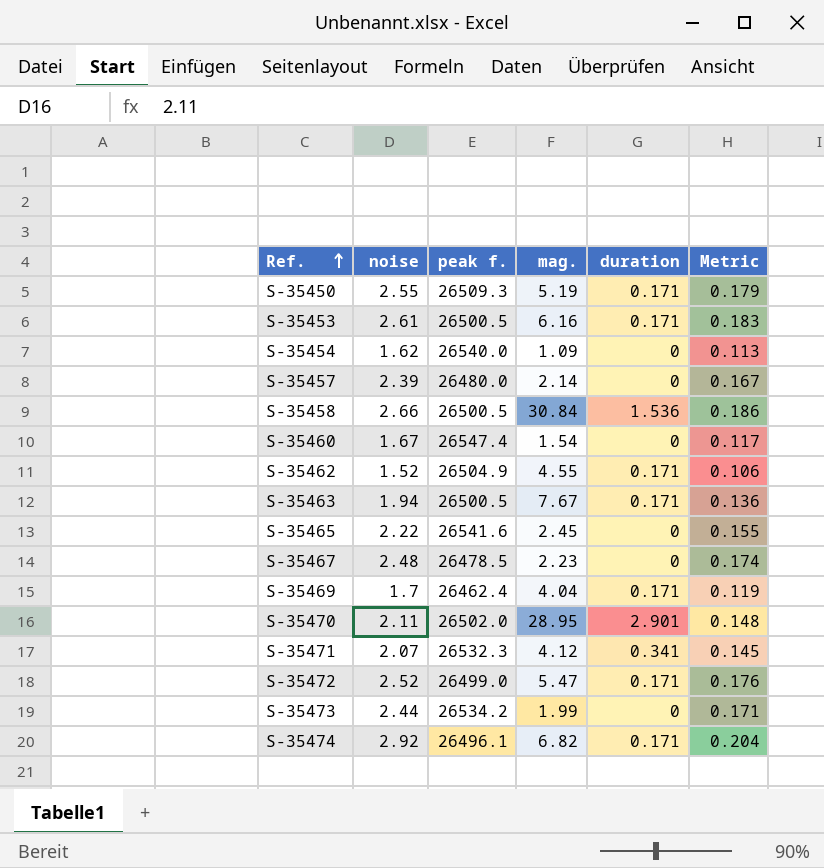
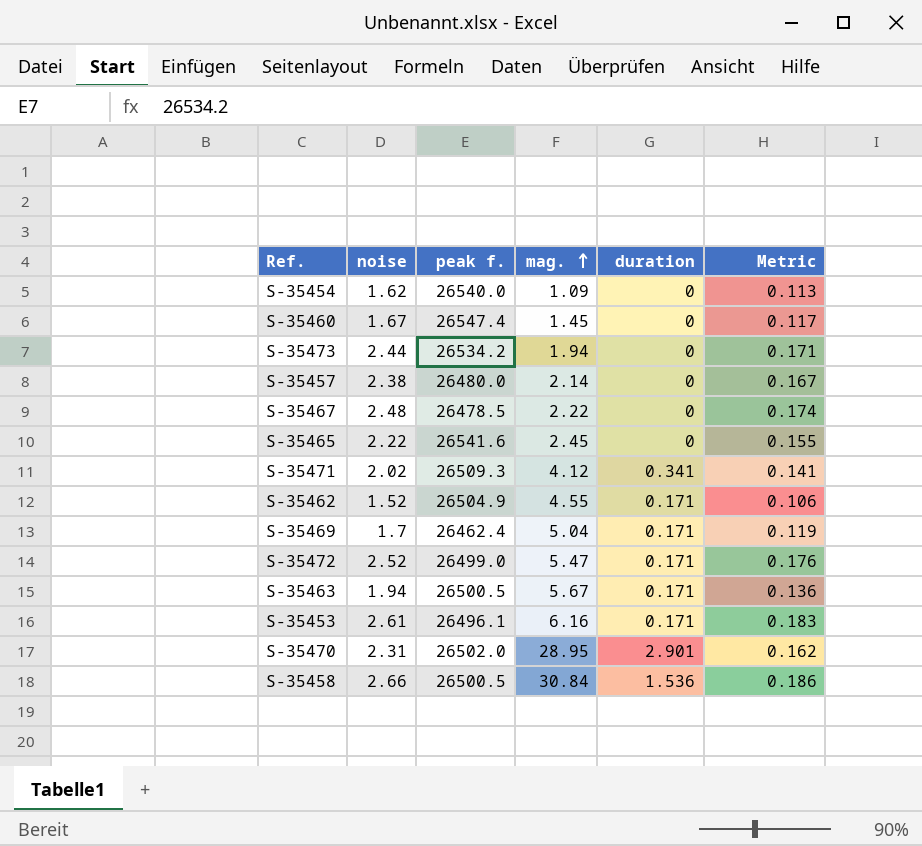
row order: Ref. ascending -> mag. ascending
row S-35450: 2.55 | 26509.3 | 5.19 | 0.171 | 0.179 -> none
row S-35474: 2.92 | 26496.1 | 6.82 | 0.171 | 0.204 -> none
S-35460 | mag.: 1.54 -> 1.45
S-35473 | mag.: 1.99 -> 1.94
S-35457 | noise: 2.39 -> 2.38
S-35467 | mag.: 2.23 -> 2.22
S-35471 | noise: 2.07 -> 2.02
S-35471 | peak f.: 26532.3 -> 26509.3
S-35471 | Metric: 0.145 -> 0.141
S-35469 | mag.: 4.04 -> 5.04
S-35463 | mag.: 7.67 -> 5.67
S-35453 | peak f.: 26500.5 -> 26496.1
S-35470 | noise: 2.11 -> 2.31
S-35470 | Metric: 0.148 -> 0.162

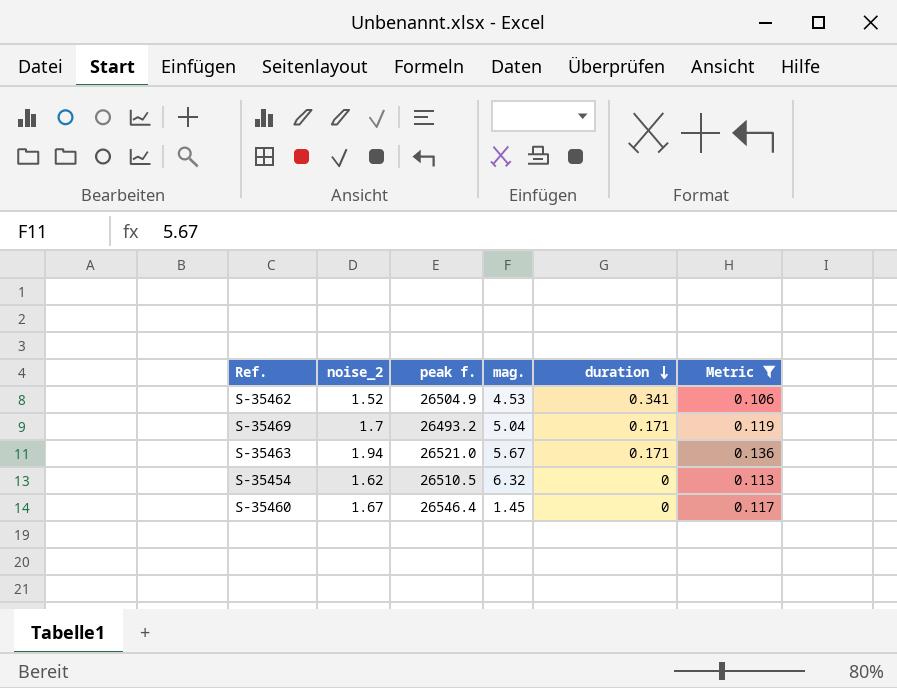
filter: none -> Metric <= 0.136
row order: mag. ascending -> duration descending
column name: noise -> noise_2
S-35462 | mag.: 4.55 -> 4.53
S-35462 | duration: 0.171 -> 0.341
S-35469 | peak f.: 26462.4 -> 26493.2
S-35463 | peak f.: 26500.5 -> 26521.0
S-35454 | peak f.: 26540.0 -> 26510.5
S-35454 | mag.: 1.09 -> 6.32
S-35460 | peak f.: 26547.4 -> 26546.4

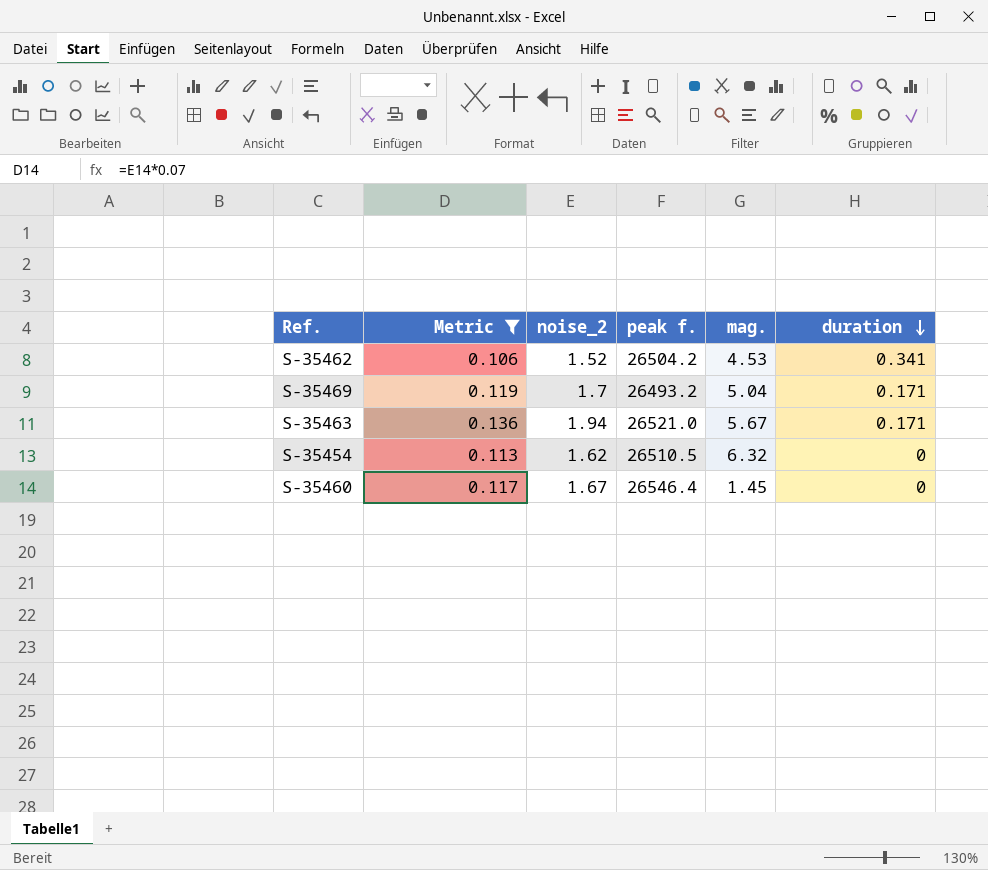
column Metric | position: 6 -> 2
S-35462 | peak f.: 26504.9 -> 26504.2

